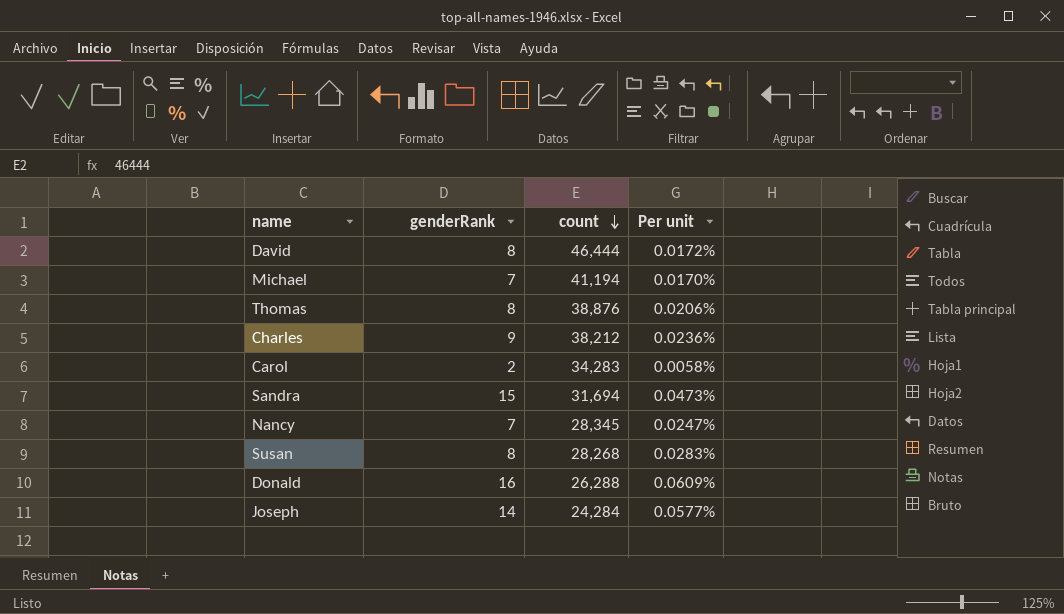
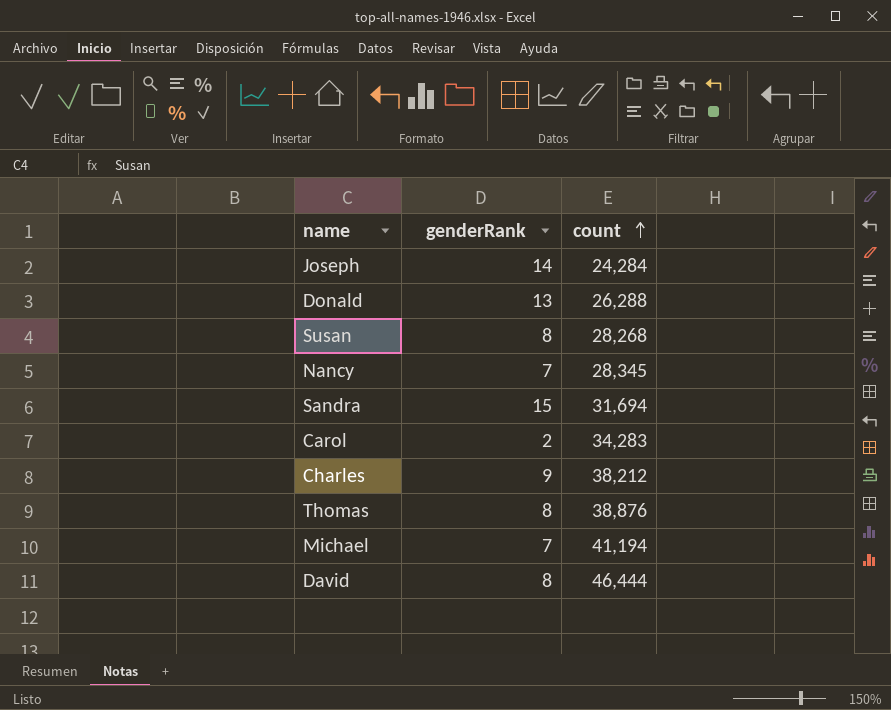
row order: count descending -> count ascending
column Per unit | formula: [genderRank] / [count] -> none
Donald | genderRank: 16 -> 13

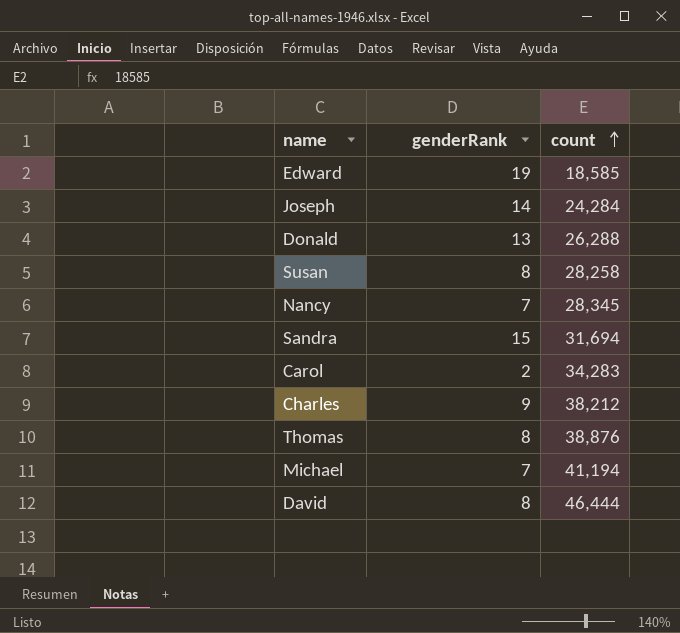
row Edward: none -> 19 | 18,585
Susan | count: 28,268 -> 28,258

